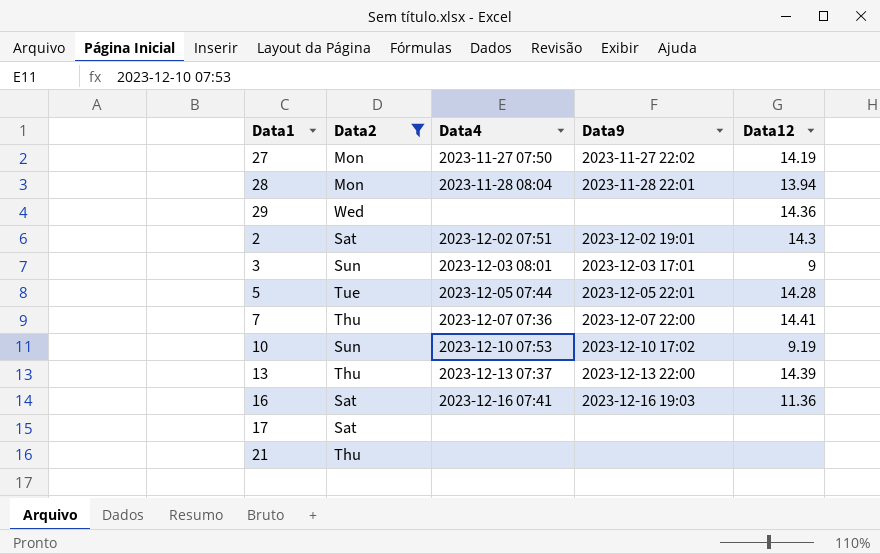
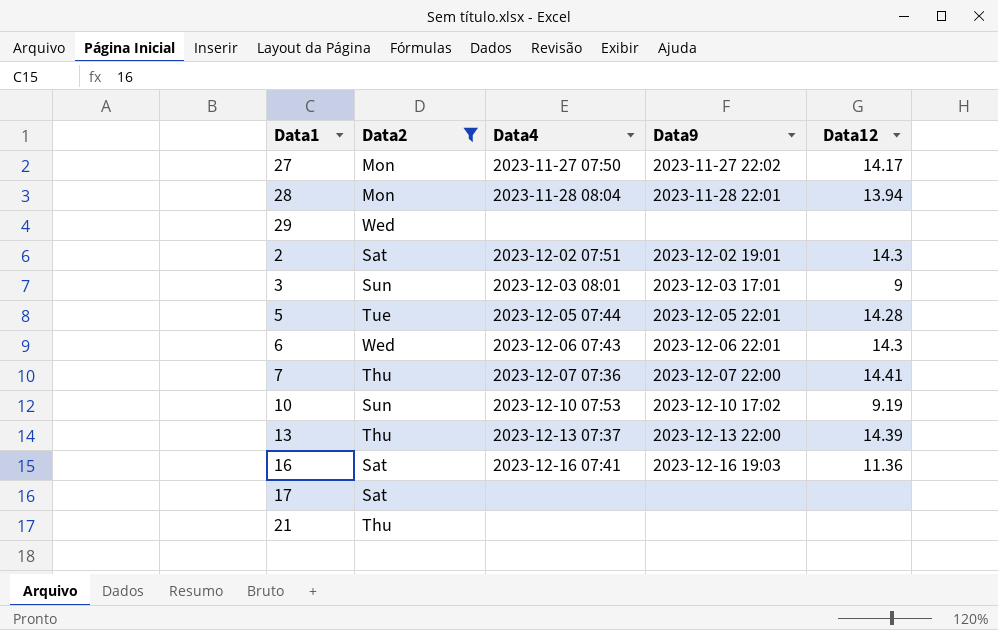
27 | Data12: 14.19 -> 14.17
29 | Data12: 14.36 -> none
row 6: none -> Wed | 2023-12-06 07:43 | 2023-12-06 22:01 | 14.3

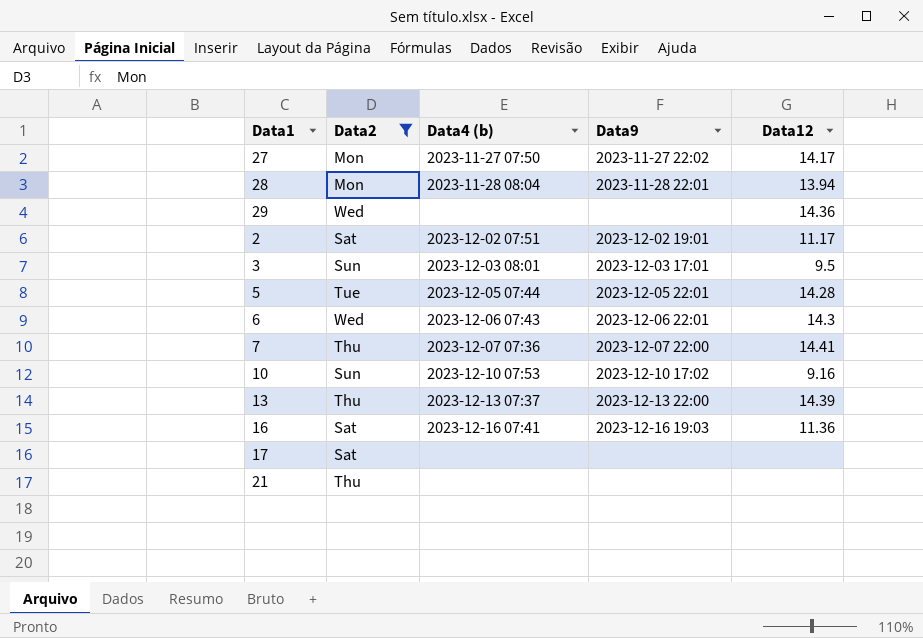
column name: Data4 -> Data4 (b)
29 | Data12: none -> 14.36
2 | Data12: 14.3 -> 11.17
3 | Data12: 9 -> 9.5
10 | Data12: 9.19 -> 9.16

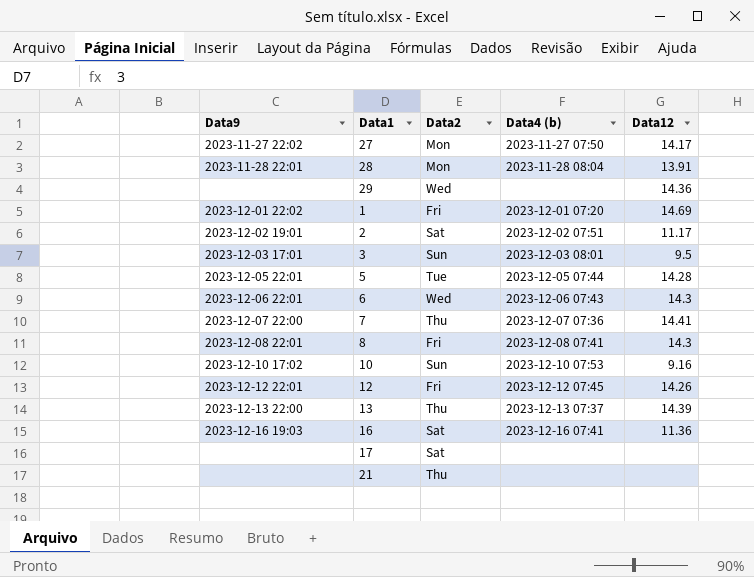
filter: Data2 != Fri -> none
column Data9 | position: 4 -> 1
28 | Data12: 13.94 -> 13.91

